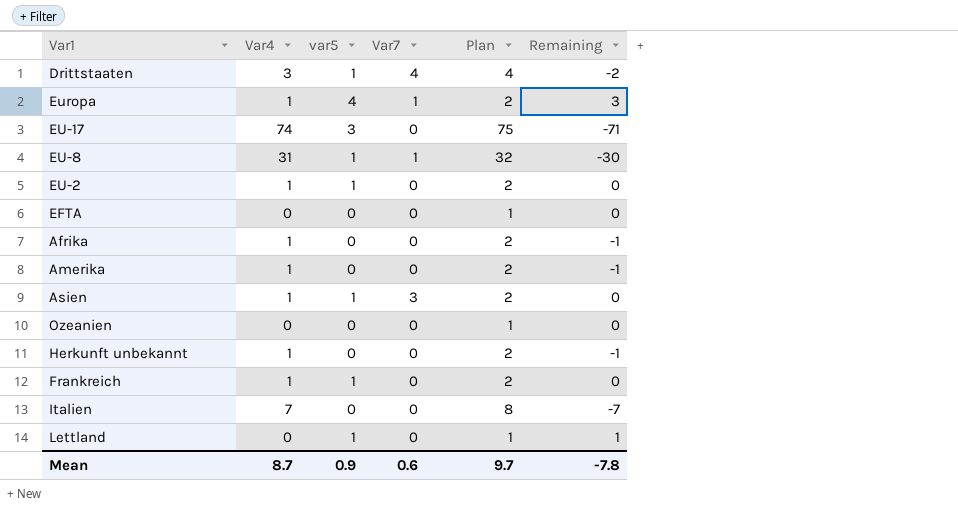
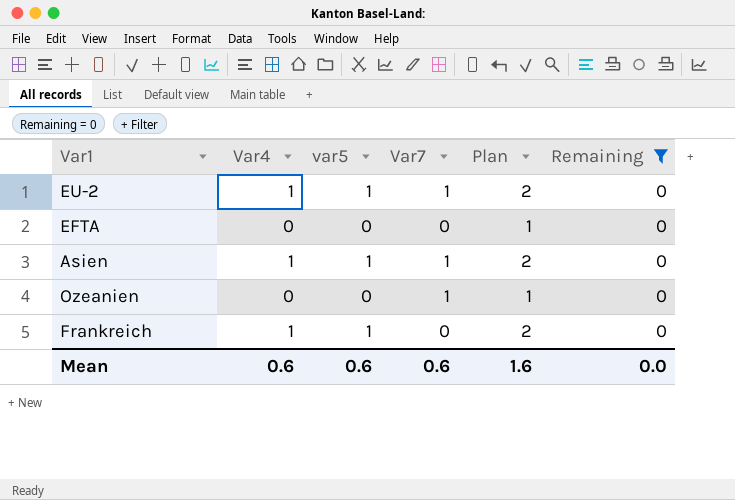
filter: none -> Remaining = 0
EU-2 | Var7: 0 -> 1
Asien | Var7: 3 -> 1
Ozeanien | Var7: 0 -> 1
Mean | Var4: 8.7 -> 0.6
Mean | var5: 0.9 -> 0.6
Mean | Plan: 9.7 -> 1.6
Mean | Remaining: -7.8 -> 0.0

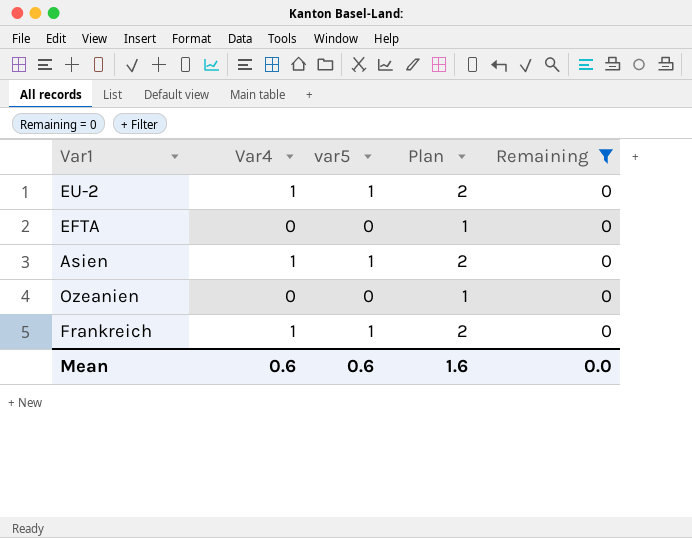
column Var7 | position: 4 -> none

